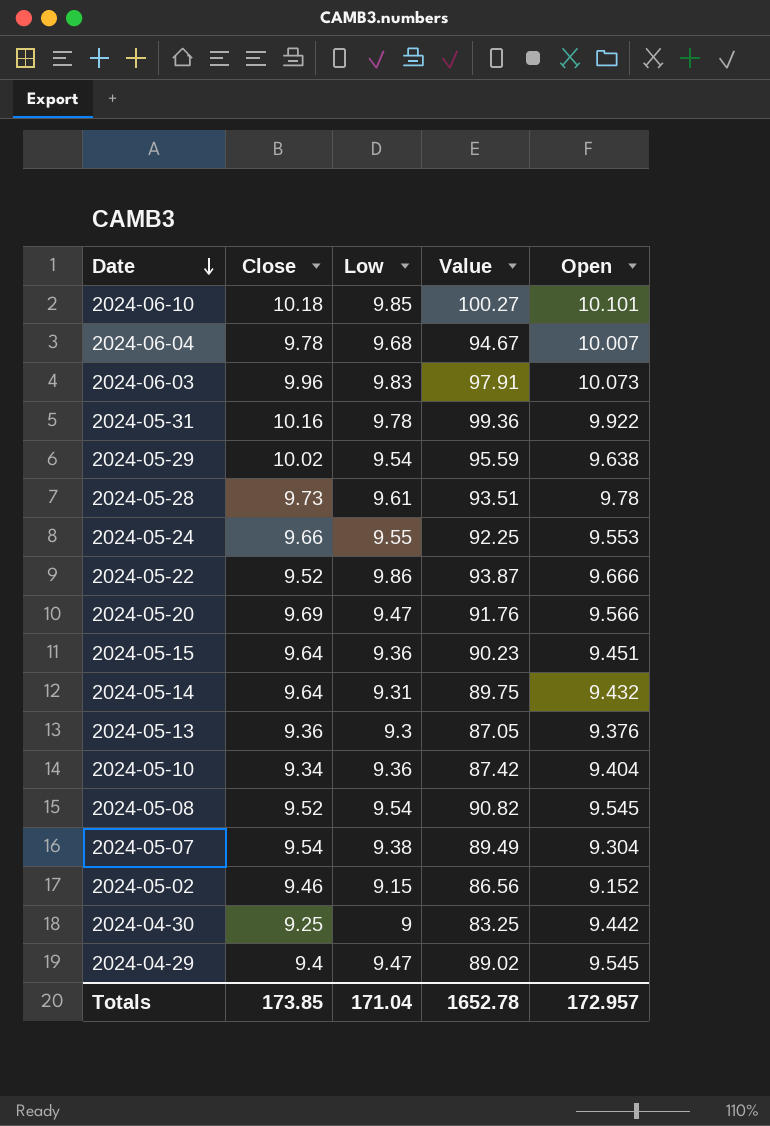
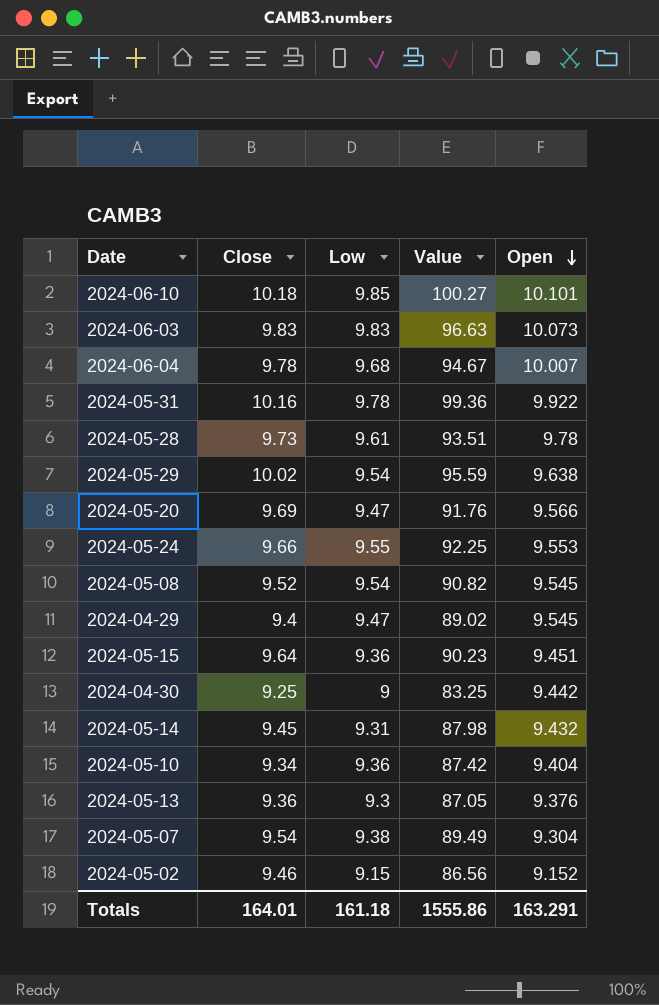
row order: Date descending -> Open descending
row 2024-05-22: 9.52 | 9.86 | 93.87 | 9.666 -> none
2024-06-03 | Close: 9.96 -> 9.83
2024-06-03 | Value: 97.91 -> 96.63
2024-05-14 | Close: 9.64 -> 9.45
2024-05-14 | Value: 89.75 -> 87.98
Totals | Close: 173.85 -> 164.01
Totals | Low: 171.04 -> 161.18
Totals | Value: 1652.78 -> 1555.86
Totals | Open: 172.957 -> 163.291

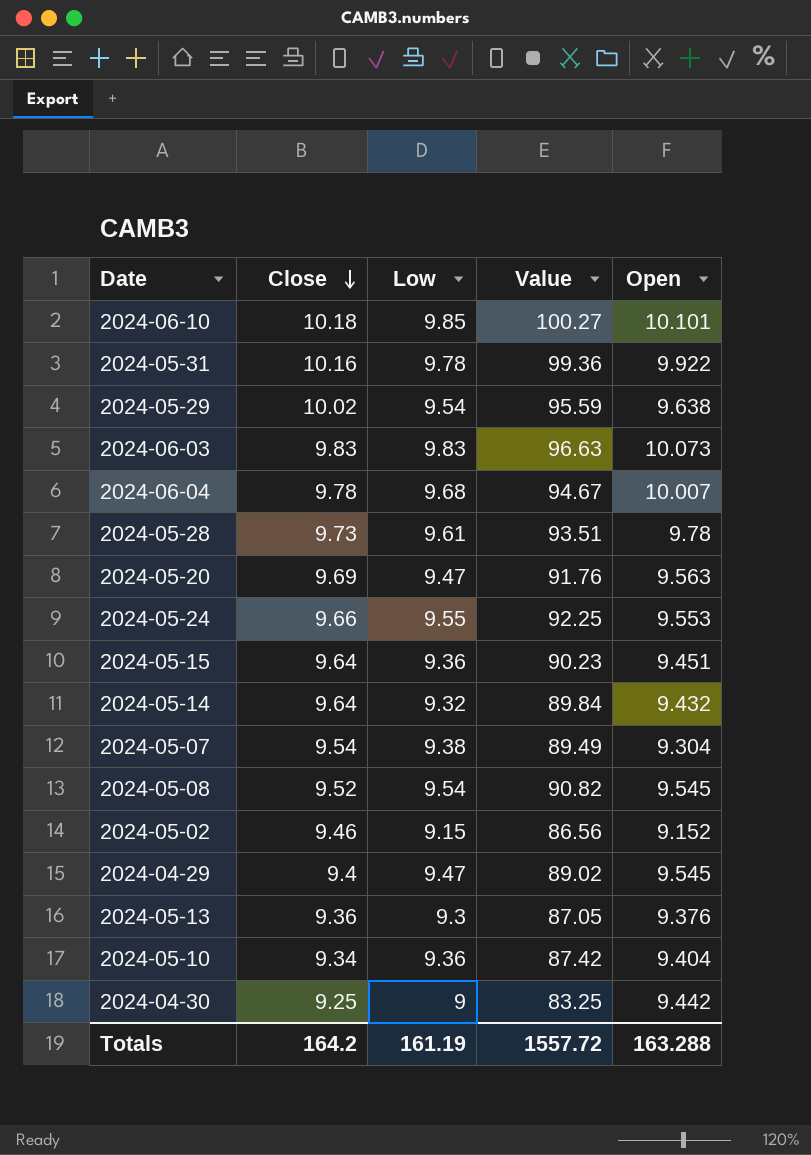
row order: Open descending -> Close descending
2024-05-20 | Open: 9.566 -> 9.563
2024-05-14 | Close: 9.45 -> 9.64
2024-05-14 | Low: 9.31 -> 9.32
2024-05-14 | Value: 87.98 -> 89.84
Totals | Close: 164.01 -> 164.2
Totals | Low: 161.18 -> 161.19
Totals | Value: 1555.86 -> 1557.72
Totals | Open: 163.291 -> 163.288

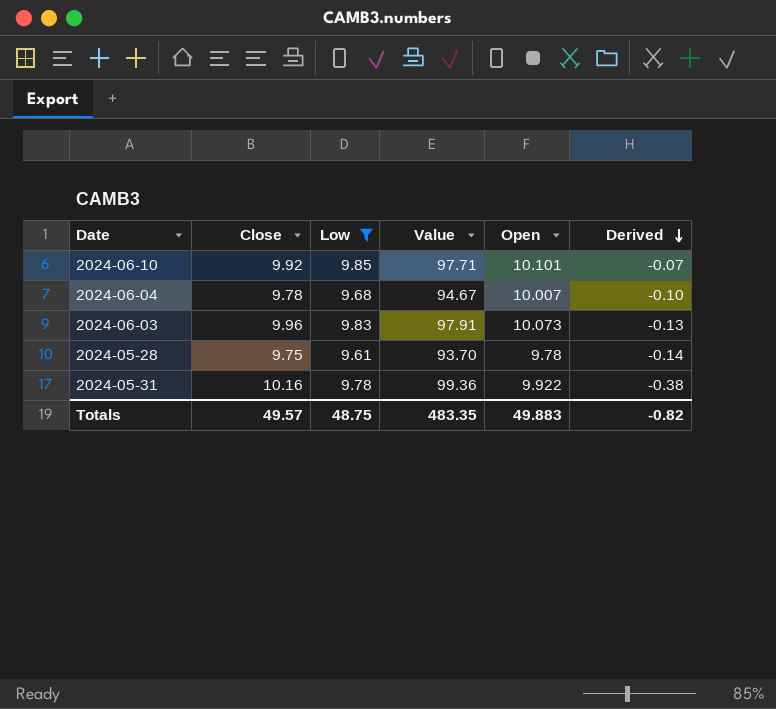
filter: none -> Low >= 9.61
row order: Close descending -> Derived descending
column Derived | formula: none -> [Low] - [Close]
2024-06-10 | Close: 10.18 -> 9.92
2024-06-10 | Value: 100.27 -> 97.71
2024-06-03 | Close: 9.83 -> 9.96
2024-06-03 | Value: 96.63 -> 97.91
2024-05-28 | Close: 9.73 -> 9.75
2024-05-28 | Value: 93.51 -> 93.70
Totals | Close: 164.2 -> 49.57
Totals | Low: 161.19 -> 48.75
Totals | Value: 1557.72 -> 483.35
Totals | Open: 163.288 -> 49.883

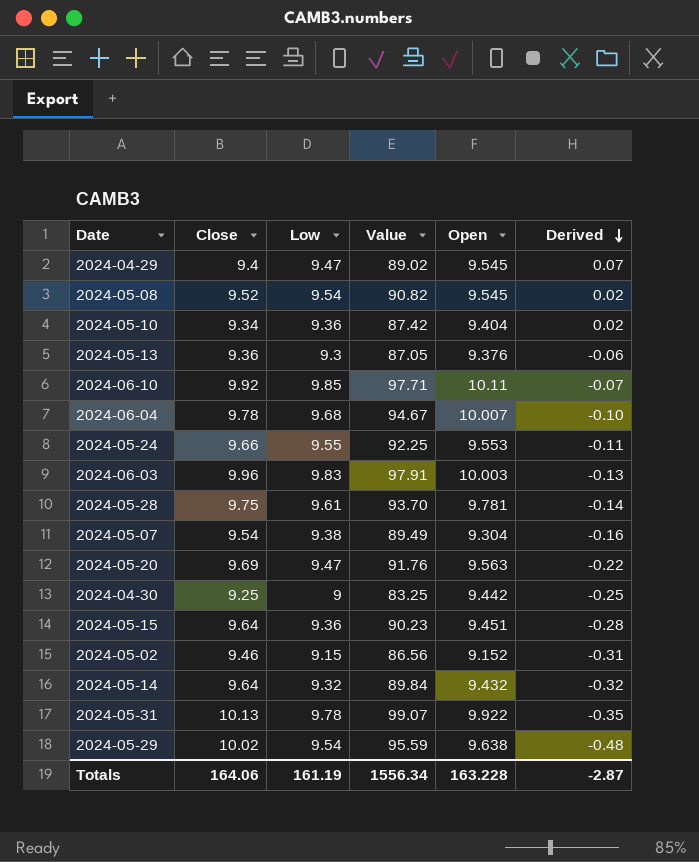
filter: Low >= 9.61 -> none
2024-06-10 | Open: 10.101 -> 10.11
2024-06-03 | Open: 10.073 -> 10.003
2024-05-28 | Open: 9.78 -> 9.781
2024-05-31 | Close: 10.16 -> 10.13
2024-05-31 | Value: 99.36 -> 99.07
2024-05-31 | Derived: -0.38 -> -0.35
Totals | Close: 49.57 -> 164.06
Totals | Low: 48.75 -> 161.19
Totals | Value: 483.35 -> 1556.34
Totals | Open: 49.883 -> 163.228
Totals | Derived: -0.82 -> -2.87

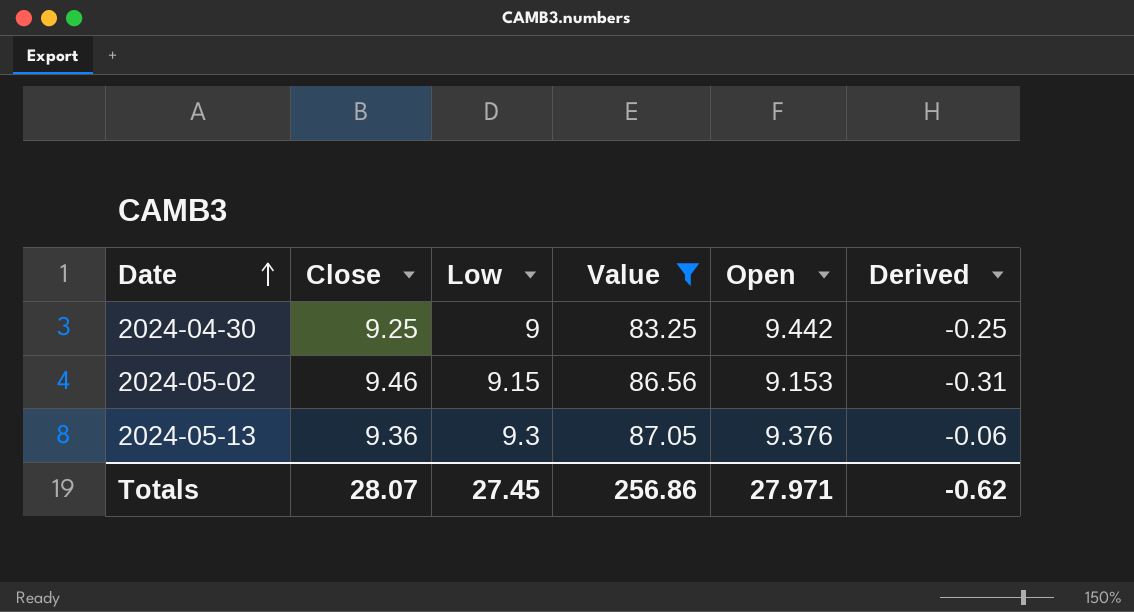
filter: none -> Value <= 87.05
row order: Derived descending -> Date ascending
2024-05-02 | Open: 9.152 -> 9.153
Totals | Close: 164.06 -> 28.07
Totals | Low: 161.19 -> 27.45
Totals | Value: 1556.34 -> 256.86
Totals | Open: 163.228 -> 27.971
Totals | Derived: -2.87 -> -0.62

